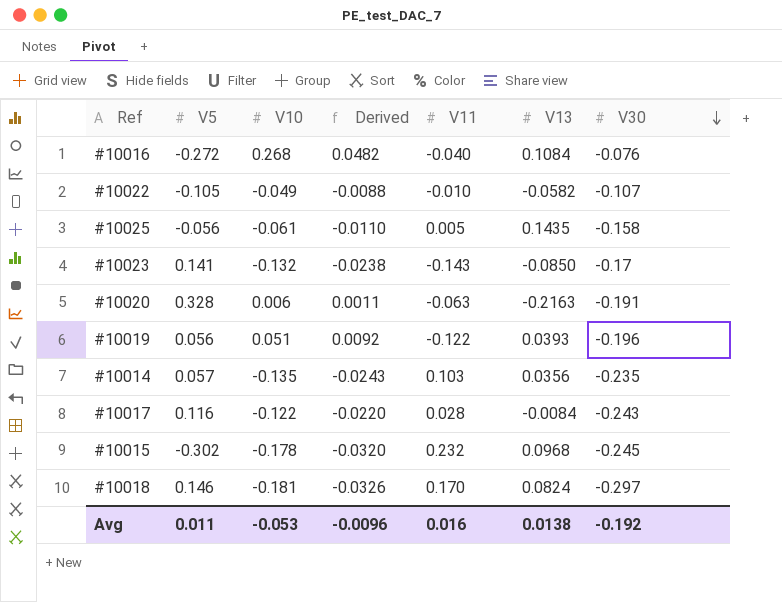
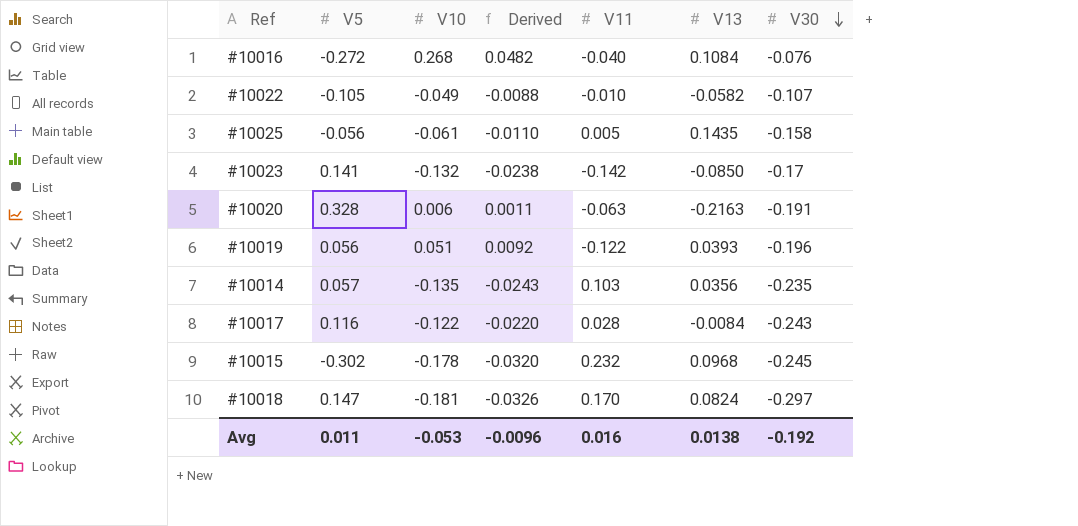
#10023 | V11: -0.143 -> -0.142
#10018 | V5: 0.146 -> 0.147

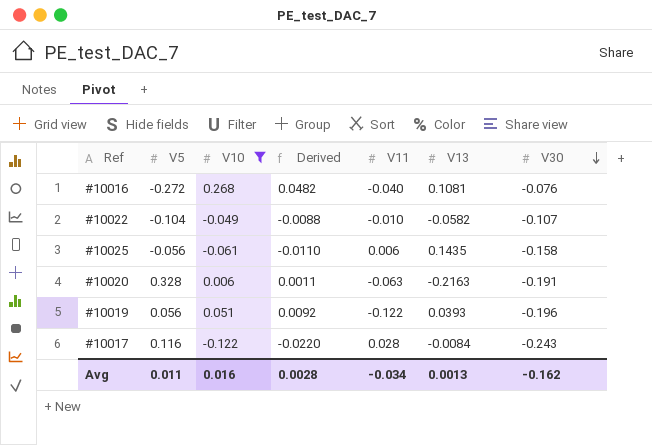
filter: none -> V10 >= -0.122
#10016 | V13: 0.1084 -> 0.1081
#10022 | V5: -0.105 -> -0.104
#10025 | V11: 0.005 -> 0.006
Avg | V10: -0.053 -> 0.016
Avg | Derived: -0.0096 -> 0.0028
Avg | V11: 0.016 -> -0.034
Avg | V13: 0.0138 -> 0.0013
Avg | V30: -0.192 -> -0.162

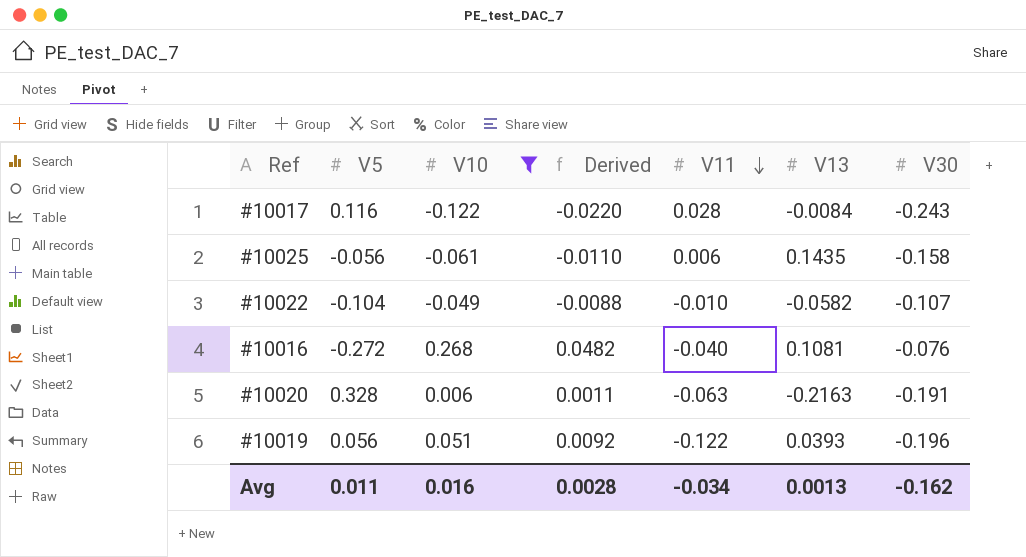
row order: V30 descending -> V11 descending

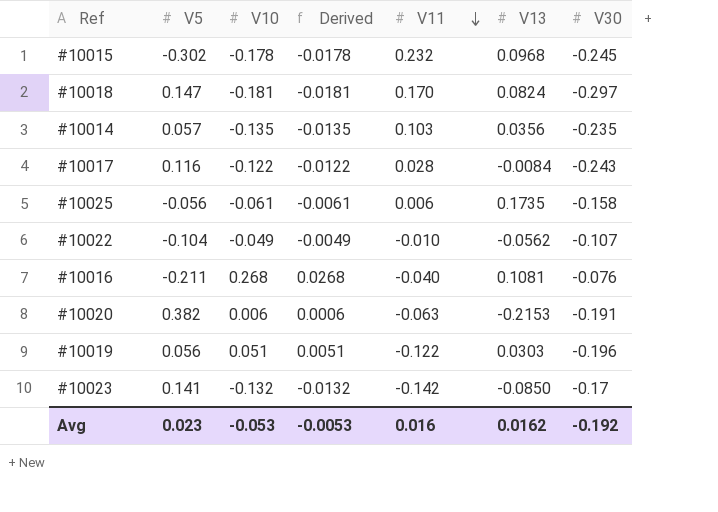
filter: V10 >= -0.122 -> none
column Derived | formula: [V10] * 0.18 -> [V10] * 0.1
#10025 | V13: 0.1435 -> 0.1735
#10022 | V13: -0.0582 -> -0.0562
#10016 | V5: -0.272 -> -0.211
#10020 | V5: 0.328 -> 0.382
#10020 | V13: -0.2163 -> -0.2153
#10019 | V13: 0.0393 -> 0.0303
Avg | V5: 0.011 -> 0.023
Avg | V10: 0.016 -> -0.053
Avg | Derived: 0.0028 -> -0.0053
Avg | V11: -0.034 -> 0.016
Avg | V13: 0.0013 -> 0.0162
Avg | V30: -0.162 -> -0.192

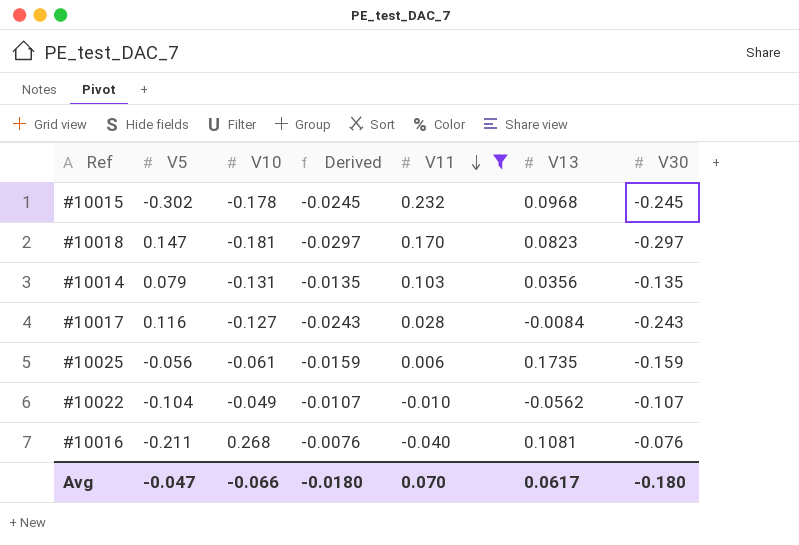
filter: none -> V11 >= -0.040
column Derived | formula: [V10] * 0.1 -> [V30] * 0.1
#10018 | V13: 0.0824 -> 0.0823
#10014 | V5: 0.057 -> 0.079
#10014 | V10: -0.135 -> -0.131
#10014 | V30: -0.235 -> -0.135
#10017 | V10: -0.122 -> -0.127
#10025 | V30: -0.158 -> -0.159
Avg | V5: 0.023 -> -0.047
Avg | V10: -0.053 -> -0.066
Avg | Derived: -0.0053 -> -0.0180
Avg | V11: 0.016 -> 0.070
Avg | V13: 0.0162 -> 0.0617
Avg | V30: -0.192 -> -0.180

